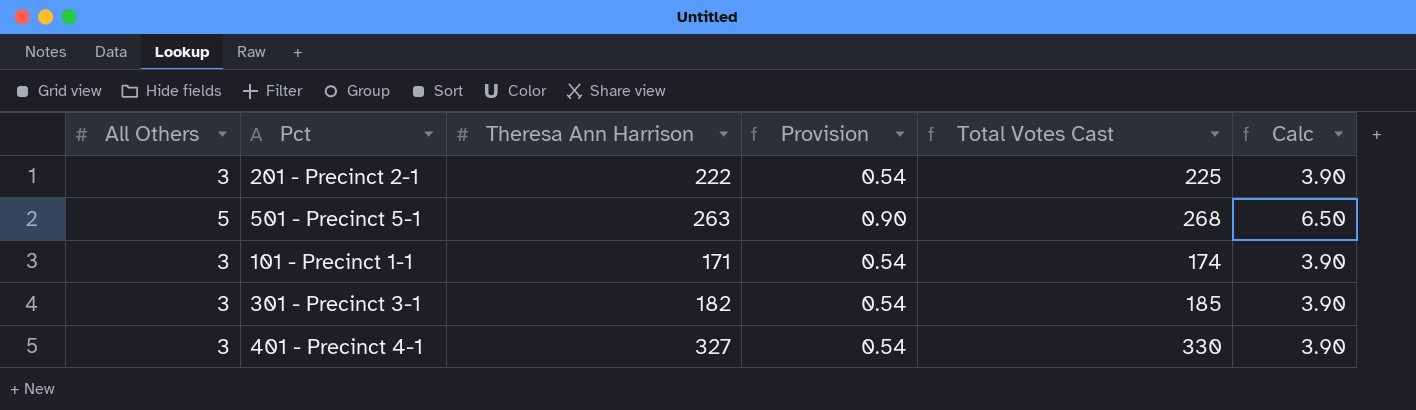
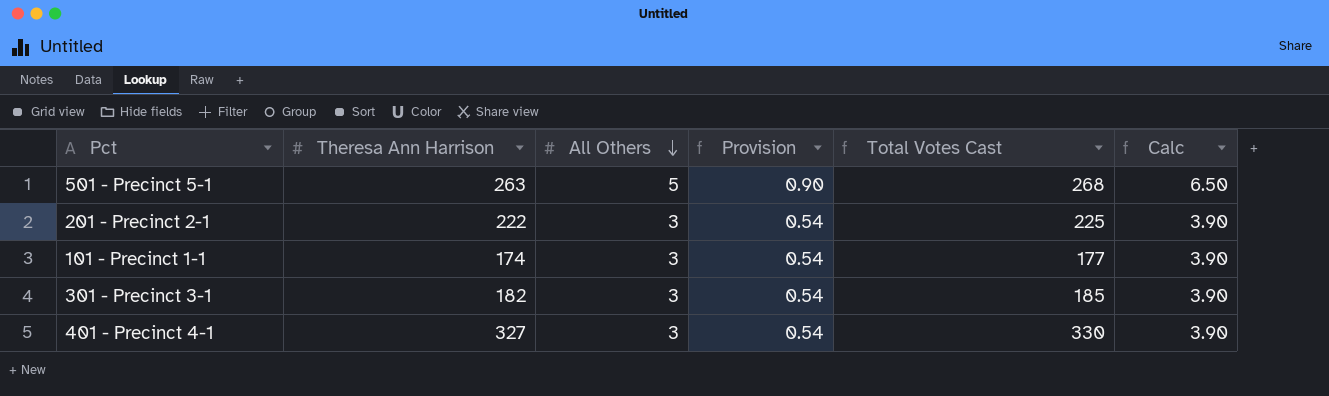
row order: none -> All Others descending
column All Others | position: 1 -> 3
101 - Precinct 1-1 | Theresa Ann Harrison: 171 -> 174
101 - Precinct 1-1 | Total Votes Cast: 174 -> 177

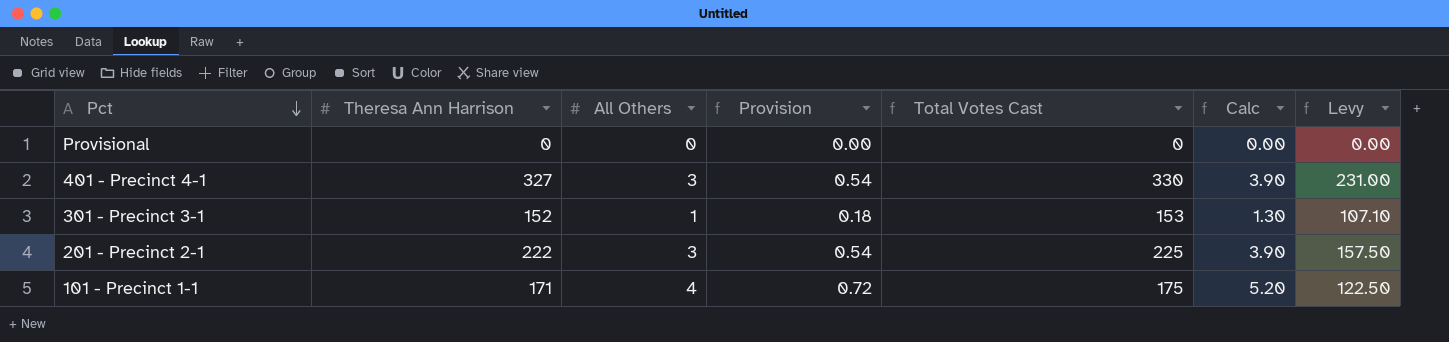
row order: All Others descending -> Pct descending
column Levy | formula: none -> [Total Votes Cast] * 0.7
row 501 - Precinct 5-1: 263 | 5 | 0.90 | 268 | 6.50 -> none
row Provisional: none -> 0 | 0 | 0.00 | 0 | 0.00 | 0.00
301 - Precinct 3-1 | Theresa Ann Harrison: 182 -> 152
301 - Precinct 3-1 | All Others: 3 -> 1
301 - Precinct 3-1 | Provision: 0.54 -> 0.18
301 - Precinct 3-1 | Total Votes Cast: 185 -> 153
301 - Precinct 3-1 | Calc: 3.90 -> 1.30
101 - Precinct 1-1 | Theresa Ann Harrison: 174 -> 171
101 - Precinct 1-1 | All Others: 3 -> 4
101 - Precinct 1-1 | Provision: 0.54 -> 0.72
101 - Precinct 1-1 | Total Votes Cast: 177 -> 175
101 - Precinct 1-1 | Calc: 3.90 -> 5.20

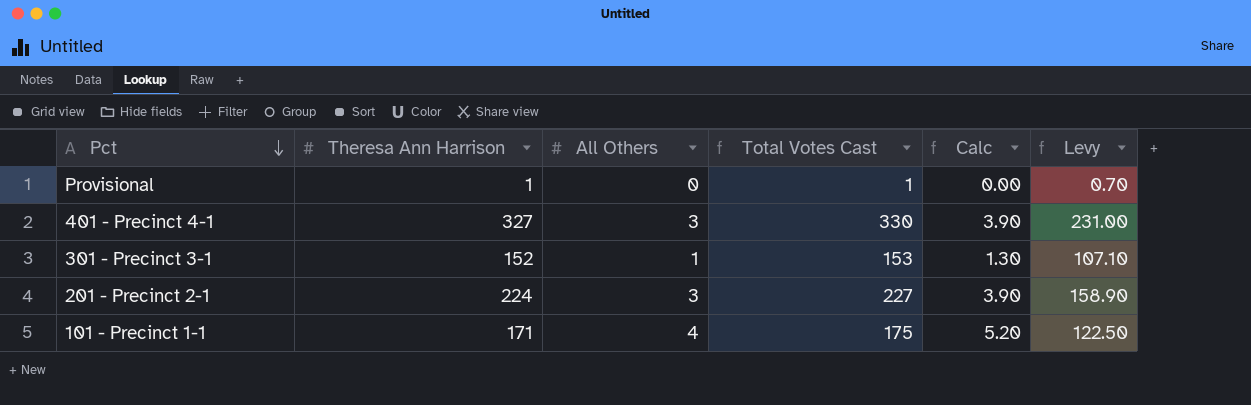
column Provision | formula: [All Others] * 0.18 -> none
Provisional | Theresa Ann Harrison: 0 -> 1
Provisional | Total Votes Cast: 0 -> 1
Provisional | Levy: 0.00 -> 0.70
201 - Precinct 2-1 | Theresa Ann Harrison: 222 -> 224
201 - Precinct 2-1 | Total Votes Cast: 225 -> 227
201 - Precinct 2-1 | Levy: 157.50 -> 158.90

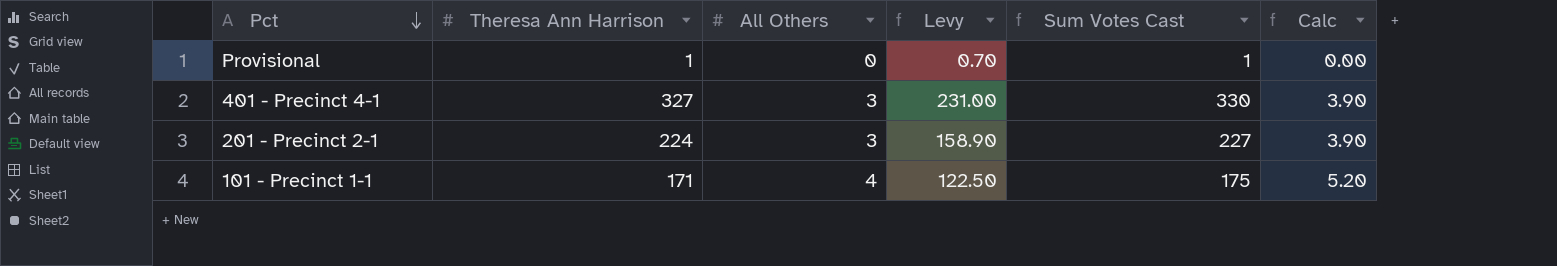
column Levy | position: 6 -> 4
column name: Total Votes Cast -> Sum Votes Cast
row 301 - Precinct 3-1: 152 | 1 | 153 | 1.30 | 107.10 -> none

